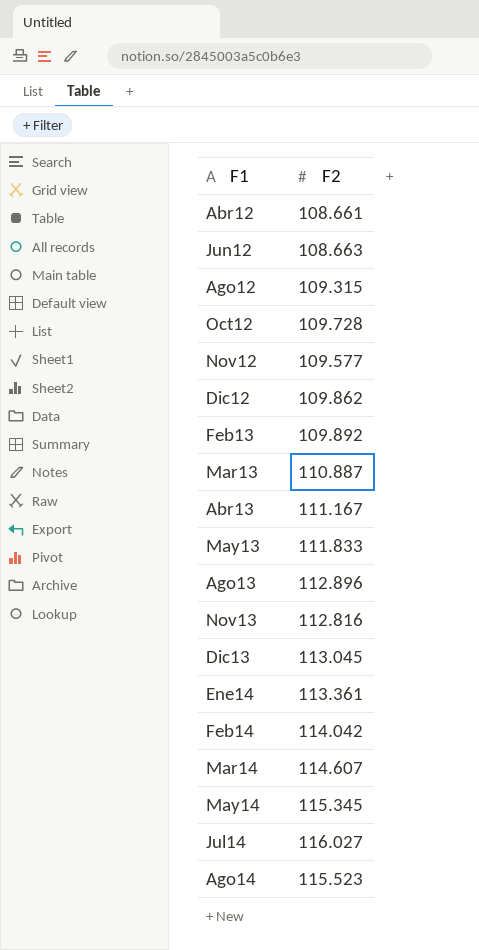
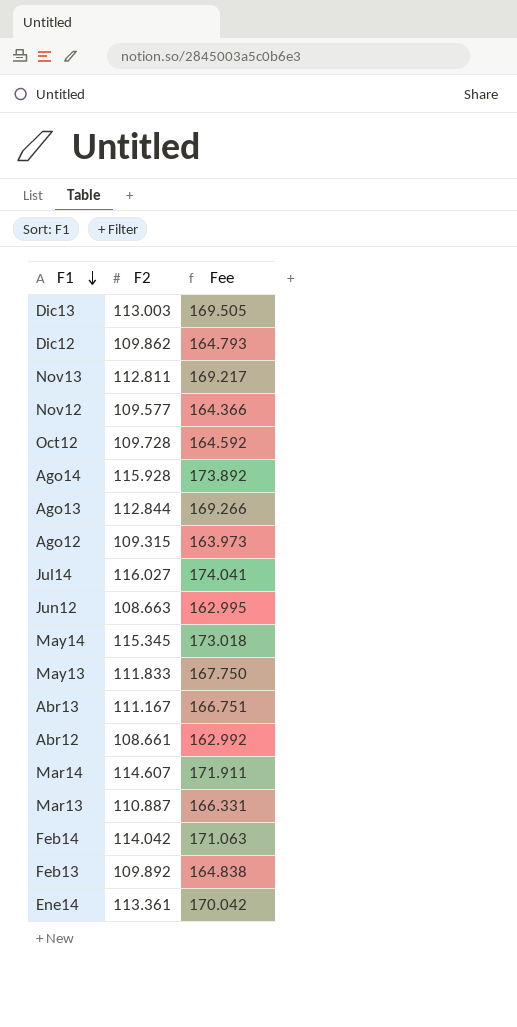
row order: none -> F1 descending
column Fee | formula: none -> [F2] * 1.5
Dic13 | F2: 113.045 -> 113.003
Nov13 | F2: 112.816 -> 112.811
Ago14 | F2: 115.523 -> 115.928
Ago13 | F2: 112.896 -> 112.844

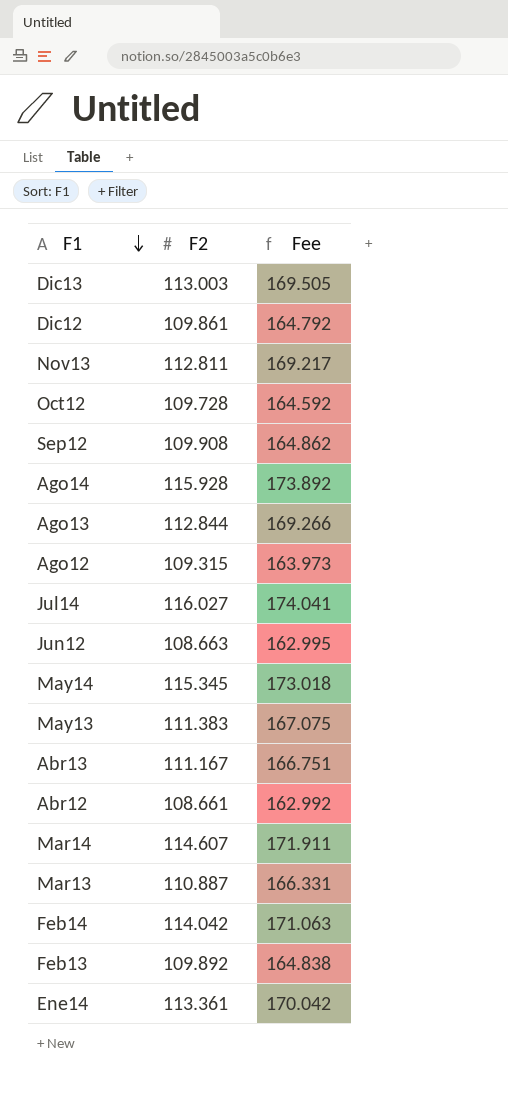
row Nov12: 109.577 | 164.366 -> none
Dic12 | F2: 109.862 -> 109.861
Dic12 | Fee: 164.793 -> 164.792
row Sep12: none -> 109.908 | 164.862
May13 | F2: 111.833 -> 111.383
May13 | Fee: 167.750 -> 167.075

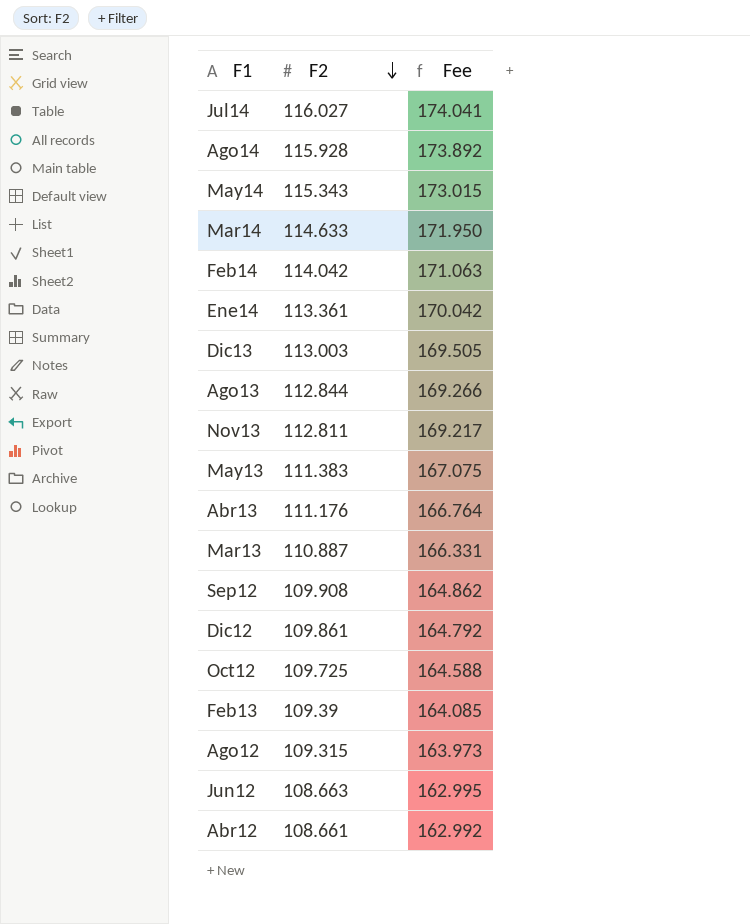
row order: F1 descending -> F2 descending
May14 | F2: 115.345 -> 115.343
May14 | Fee: 173.018 -> 173.015
Mar14 | F2: 114.607 -> 114.633
Mar14 | Fee: 171.911 -> 171.950
Abr13 | F2: 111.167 -> 111.176
Abr13 | Fee: 166.751 -> 166.764
Oct12 | F2: 109.728 -> 109.725
Oct12 | Fee: 164.592 -> 164.588
Feb13 | F2: 109.892 -> 109.39
Feb13 | Fee: 164.838 -> 164.085

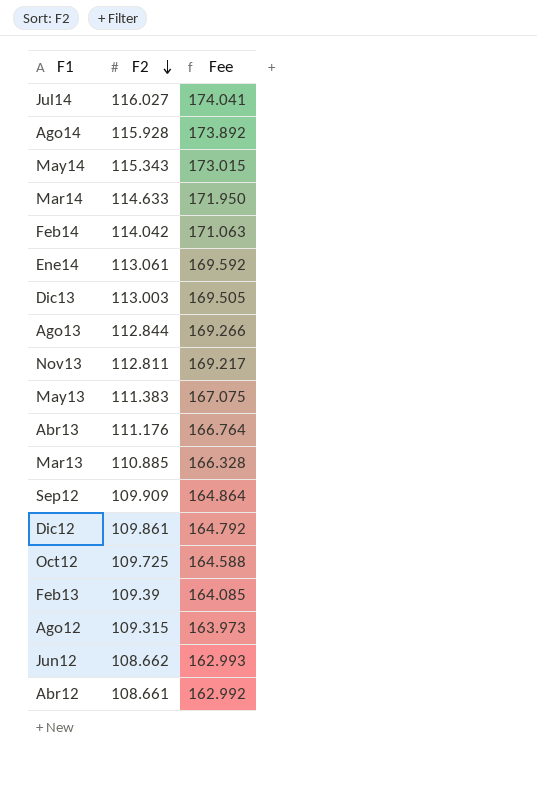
Ene14 | F2: 113.361 -> 113.061
Ene14 | Fee: 170.042 -> 169.592
Mar13 | F2: 110.887 -> 110.885
Mar13 | Fee: 166.331 -> 166.328
Sep12 | F2: 109.908 -> 109.909
Sep12 | Fee: 164.862 -> 164.864
Jun12 | F2: 108.663 -> 108.662
Jun12 | Fee: 162.995 -> 162.993

